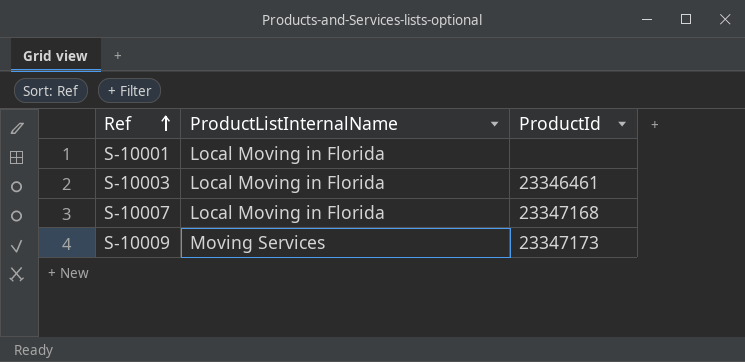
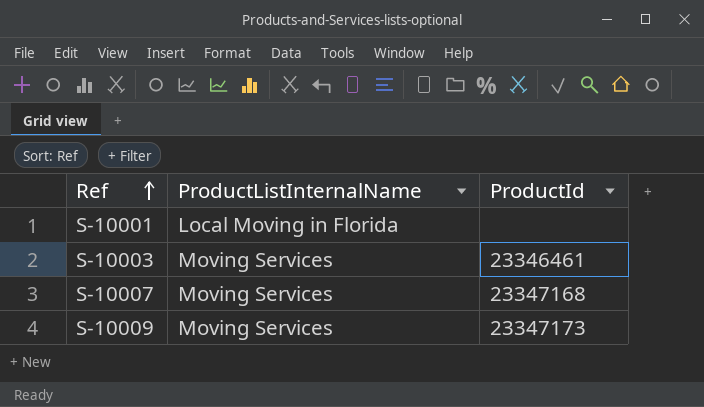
S-10003 | ProductListInternalName: Local Moving in Florida -> Moving Services
S-10007 | ProductListInternalName: Local Moving in Florida -> Moving Services

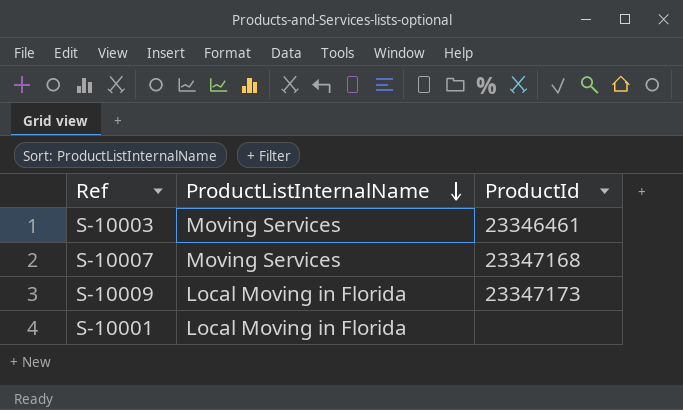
row order: Ref ascending -> ProductListInternalName descending
S-10009 | ProductListInternalName: Moving Services -> Local Moving in Florida

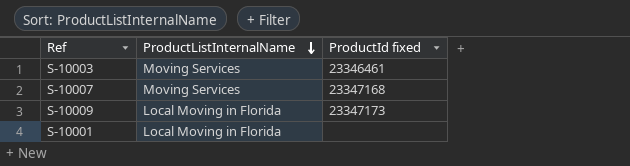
column name: ProductId -> ProductId fixed

